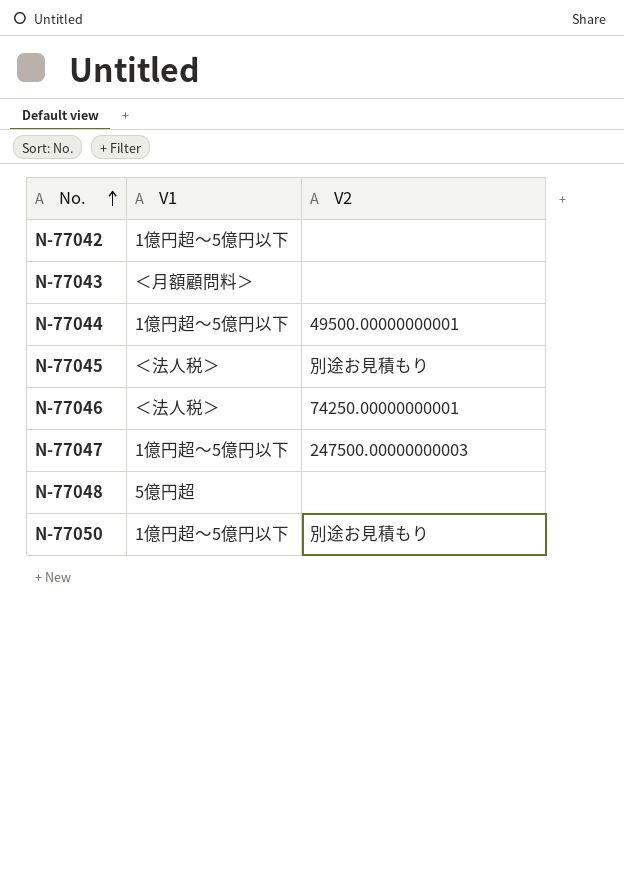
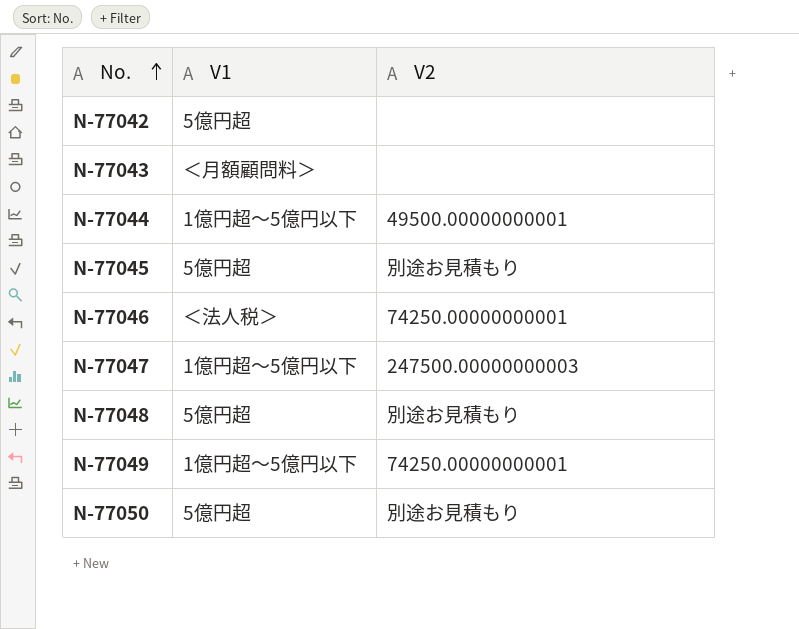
N-77042 | V1: 1億円超～5億円以下 -> 5億円超
N-77045 | V1: ＜法人税＞ -> 5億円超
N-77048 | V2: none -> 別途お見積もり
row N-77049: none -> 1億円超～5億円以下 | 74250.00000000001
N-77050 | V1: 1億円超～5億円以下 -> 5億円超

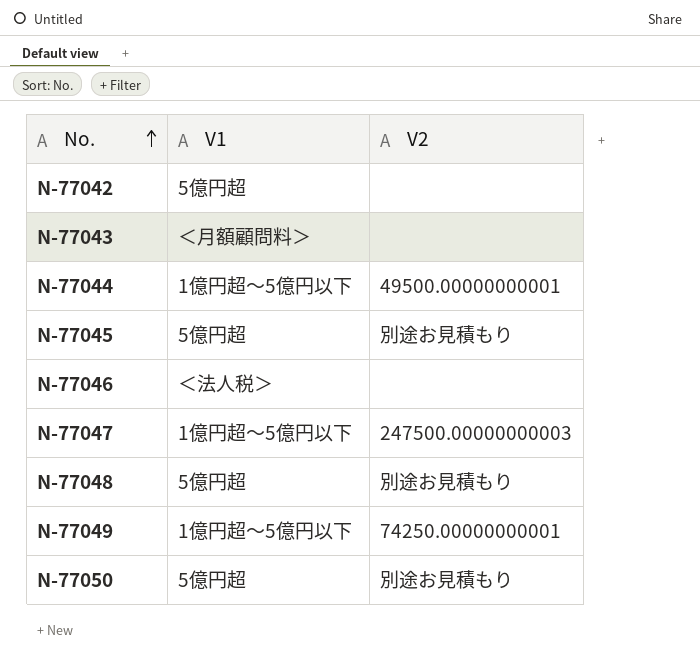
N-77046 | V2: 74250.00000000001 -> none

